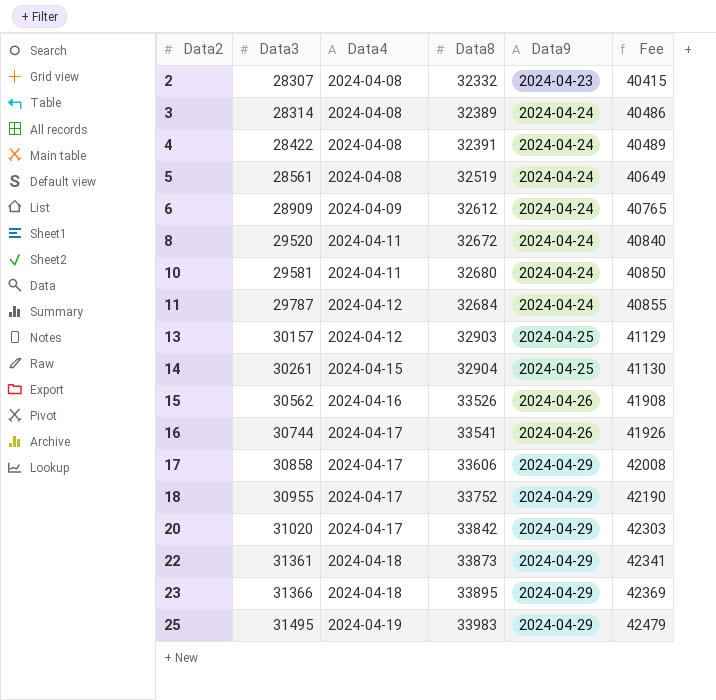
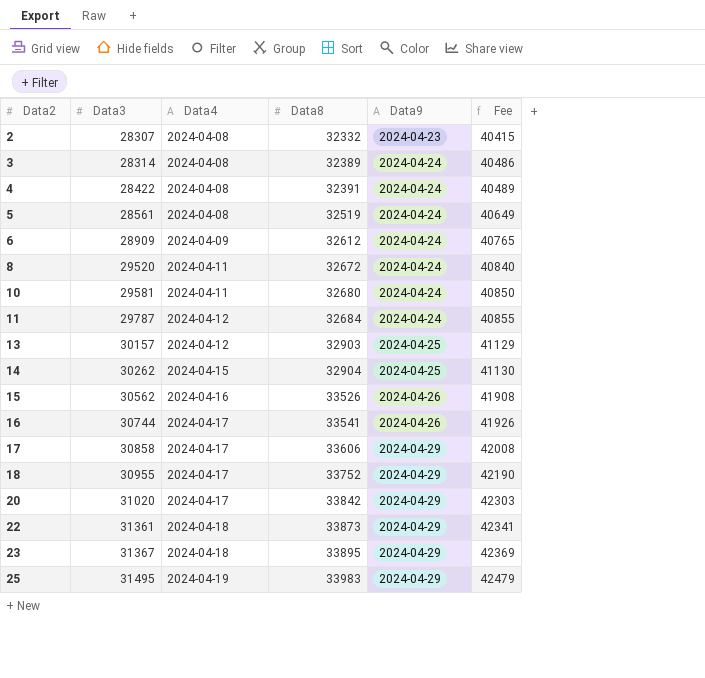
14 | Data3: 30261 -> 30262
23 | Data3: 31366 -> 31367

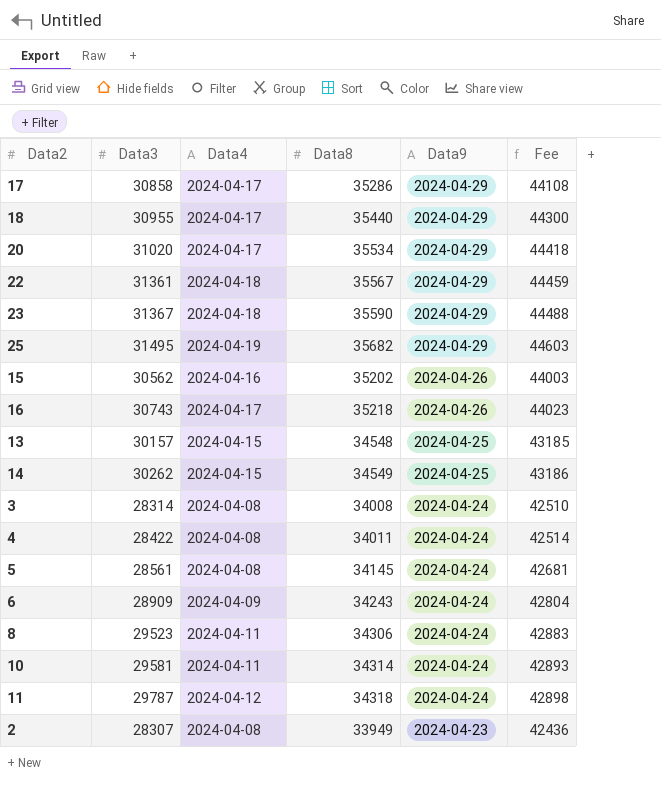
row order: Data2 ascending -> Data9 descending
17 | Data8: 33606 -> 35286
17 | Fee: 42008 -> 44108
18 | Data8: 33752 -> 35440
18 | Fee: 42190 -> 44300
20 | Data8: 33842 -> 35534
20 | Fee: 42303 -> 44418
22 | Data8: 33873 -> 35567
22 | Fee: 42341 -> 44459
23 | Data8: 33895 -> 35590
23 | Fee: 42369 -> 44488
25 | Data8: 33983 -> 35682
25 | Fee: 42479 -> 44603
15 | Data8: 33526 -> 35202
15 | Fee: 41908 -> 44003
16 | Data3: 30744 -> 30743
16 | Data8: 33541 -> 35218
16 | Fee: 41926 -> 44023
13 | Data4: 2024-04-12 -> 2024-04-15
13 | Data8: 32903 -> 34548
13 | Fee: 41129 -> 43185
14 | Data8: 32904 -> 34549
14 | Fee: 41130 -> 43186
3 | Data8: 32389 -> 34008
3 | Fee: 40486 -> 42510
4 | Data8: 32391 -> 34011
4 | Fee: 40489 -> 42514
5 | Data8: 32519 -> 34145
5 | Fee: 40649 -> 42681
6 | Data8: 32612 -> 34243
6 | Fee: 40765 -> 42804
8 | Data3: 29520 -> 29523
8 | Data8: 32672 -> 34306
8 | Fee: 40840 -> 42883
10 | Data8: 32680 -> 34314
10 | Fee: 40850 -> 42893
11 | Data8: 32684 -> 34318
11 | Fee: 40855 -> 42898
2 | Data8: 32332 -> 33949
2 | Fee: 40415 -> 42436

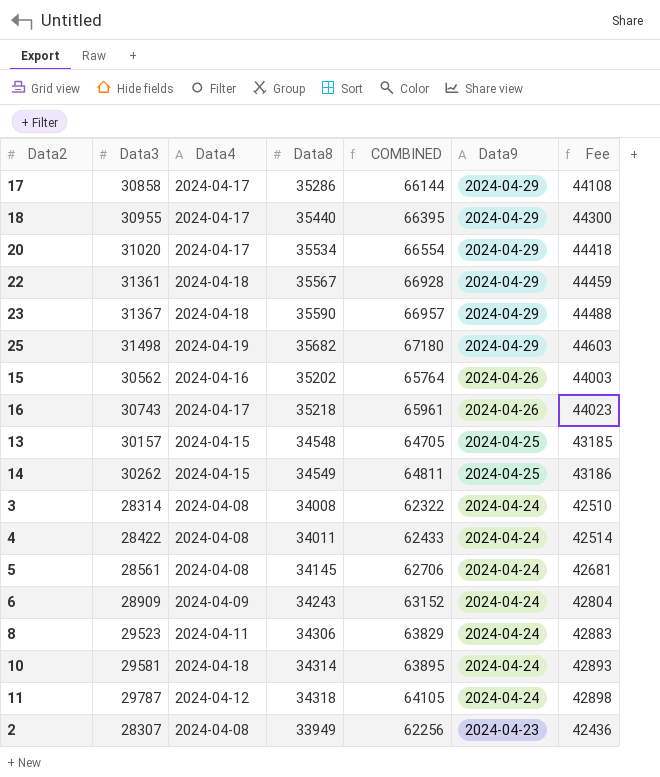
column COMBINED | formula: none -> [Data3] + [Data8]
25 | Data3: 31495 -> 31498
10 | Data4: 2024-04-11 -> 2024-04-18

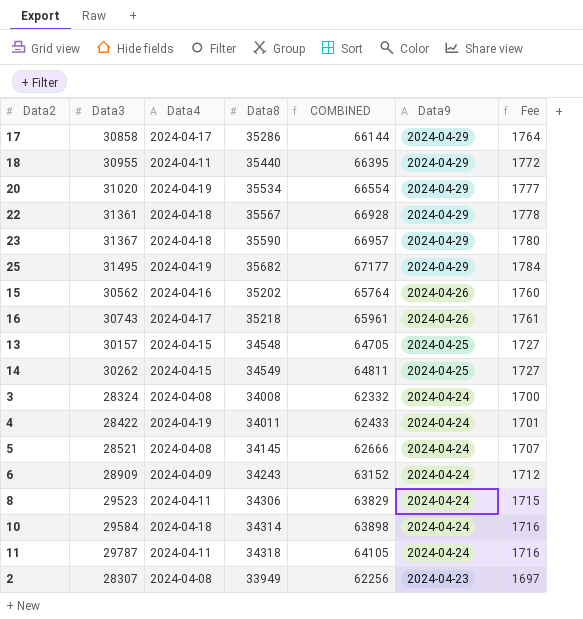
column Fee | formula: [Data8] * 1.25 -> [Data8] * 0.05
18 | Data4: 2024-04-17 -> 2024-04-11
20 | Data4: 2024-04-17 -> 2024-04-19
25 | Data3: 31498 -> 31495
25 | COMBINED: 67180 -> 67177
3 | Data3: 28314 -> 28324
3 | COMBINED: 62322 -> 62332
4 | Data4: 2024-04-08 -> 2024-04-19
5 | Data3: 28561 -> 28521
5 | COMBINED: 62706 -> 62666
10 | Data3: 29581 -> 29584
10 | COMBINED: 63895 -> 63898
11 | Data4: 2024-04-12 -> 2024-04-11

